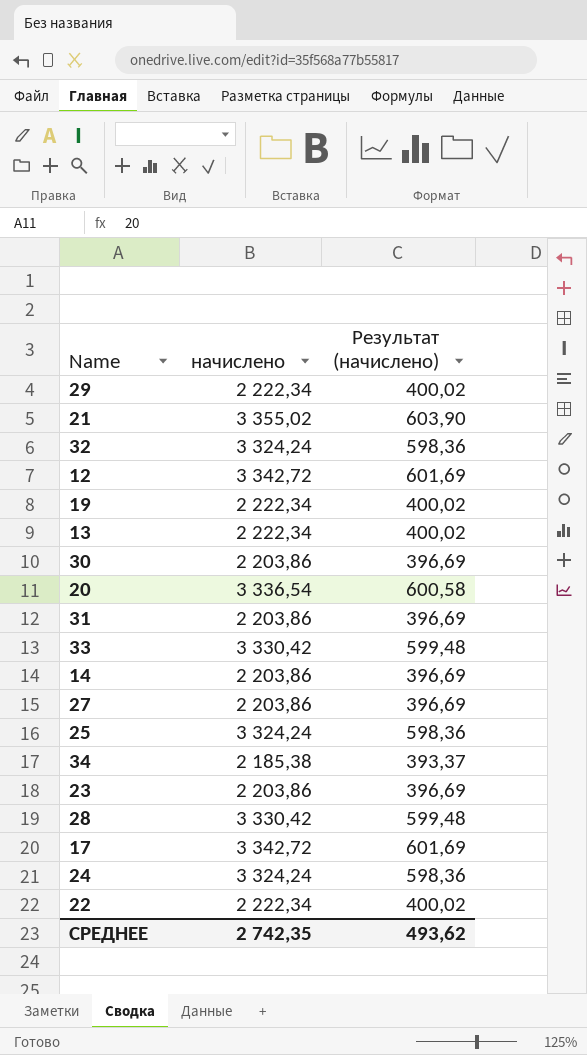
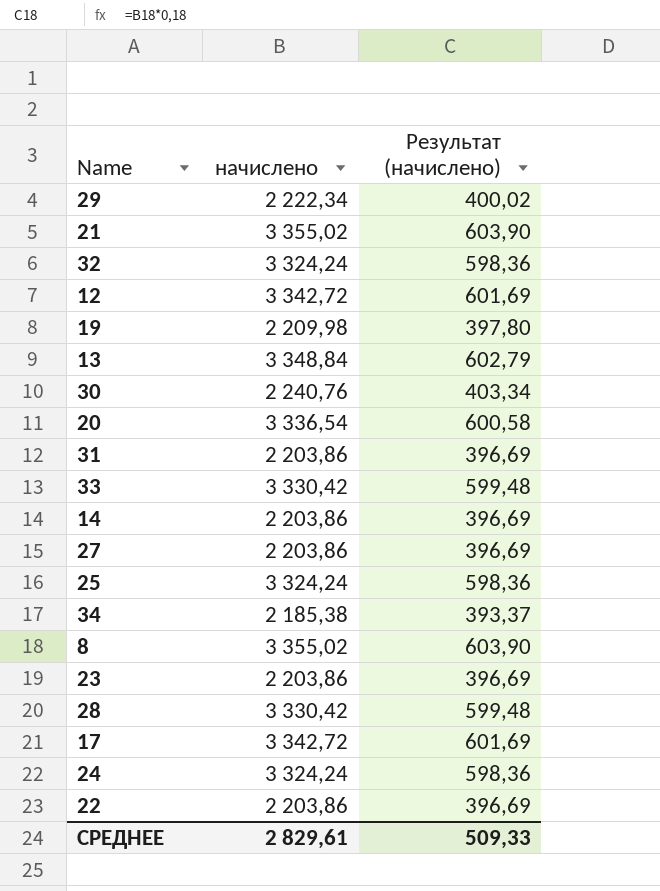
19 | начислено: 2 222,34 -> 2 209,98
19 | Результат (начислено): 400,02 -> 397,80
13 | начислено: 2 222,34 -> 3 348,84
13 | Результат (начислено): 400,02 -> 602,79
30 | начислено: 2 203,86 -> 2 240,76
30 | Результат (начислено): 396,69 -> 403,34
row 8: none -> 3 355,02 | 603,90
22 | начислено: 2 222,34 -> 2 203,86
22 | Результат (начислено): 400,02 -> 396,69
СРЕДНЕЕ | начислено: 2 742,35 -> 2 829,61
СРЕДНЕЕ | Результат (начислено): 493,62 -> 509,33

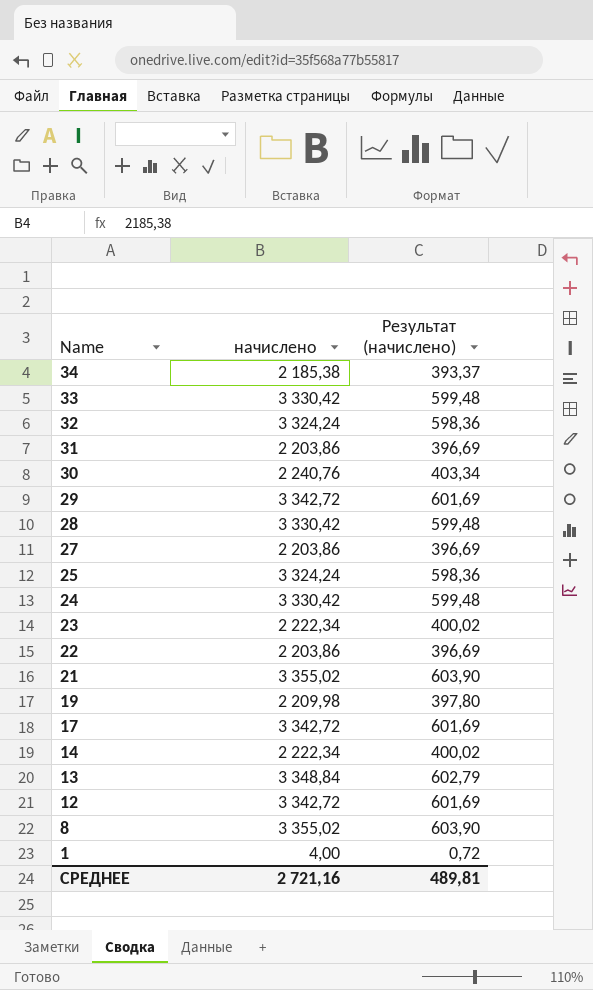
row order: none -> Name descending
row 20: 3 336,54 | 600,58 -> none
29 | начислено: 2 222,34 -> 3 342,72
29 | Результат (начислено): 400,02 -> 601,69
24 | начислено: 3 324,24 -> 3 330,42
24 | Результат (начислено): 598,36 -> 599,48
23 | начислено: 2 203,86 -> 2 222,34
23 | Результат (начислено): 396,69 -> 400,02
14 | начислено: 2 203,86 -> 2 222,34
14 | Результат (начислено): 396,69 -> 400,02
row 1: none -> 4,00 | 0,72
СРЕДНЕЕ | начислено: 2 829,61 -> 2 721,16
СРЕДНЕЕ | Результат (начислено): 509,33 -> 489,81

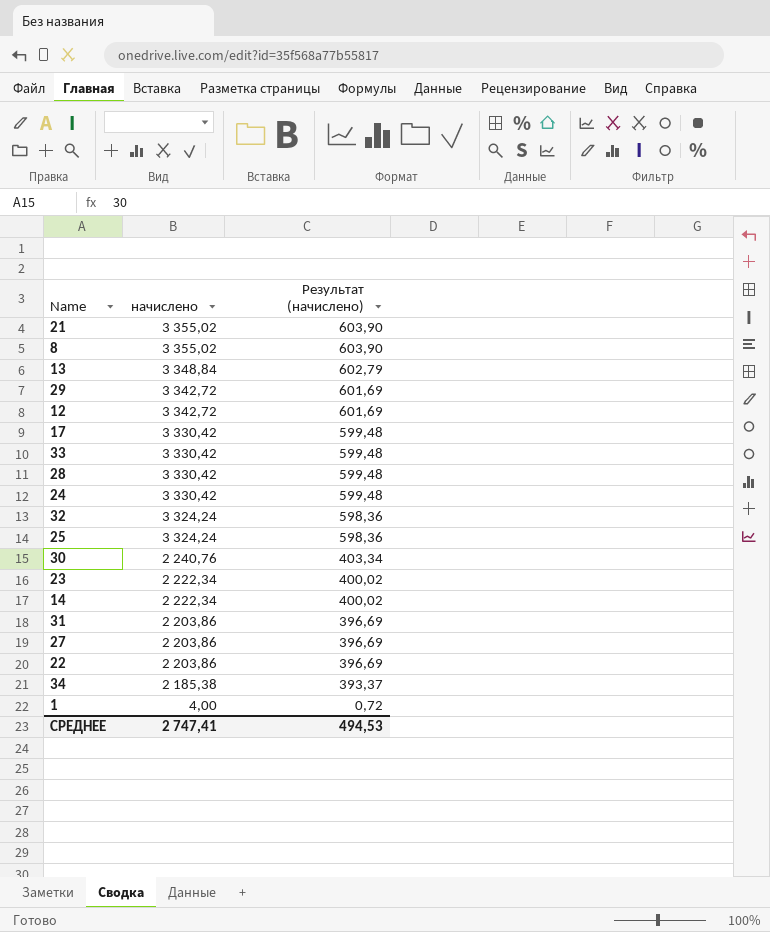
row order: Name descending -> начислено descending
row 19: 2 209,98 | 397,80 -> none
17 | начислено: 3 342,72 -> 3 330,42
17 | Результат (начислено): 601,69 -> 599,48
СРЕДНЕЕ | начислено: 2 721,16 -> 2 747,41
СРЕДНЕЕ | Результат (начислено): 489,81 -> 494,53

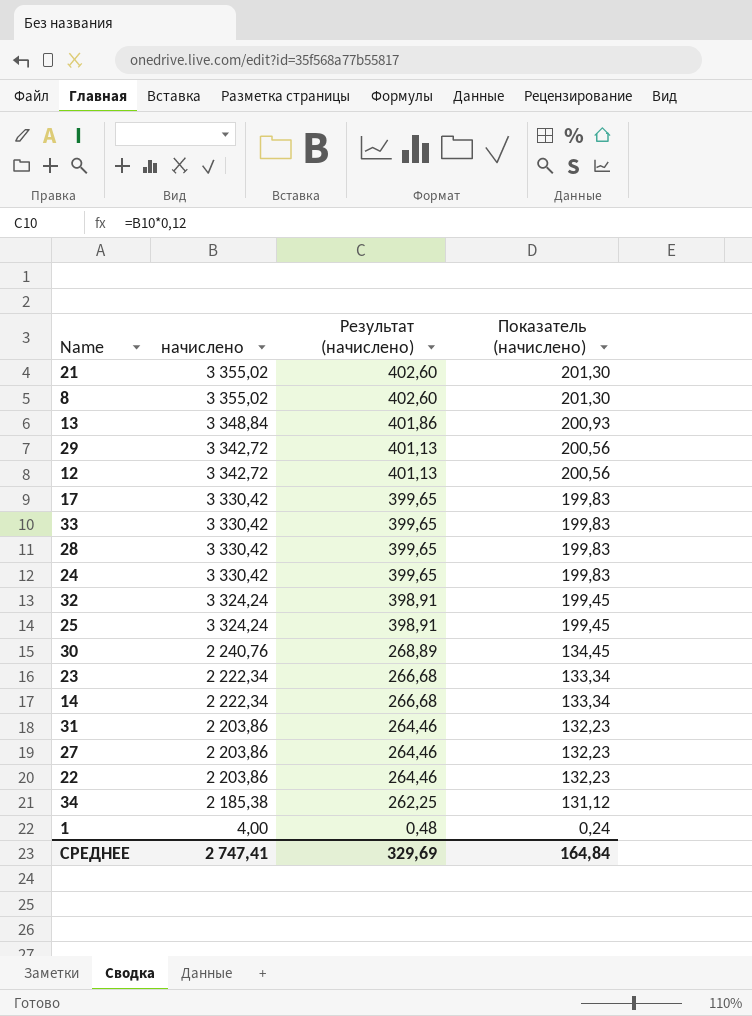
column Результат (начислено) | formula: [начислено] * 0,18 -> [начислено] * 0,12
column Показатель (начислено) | formula: none -> [начислено] * 0,06
СРЕДНЕЕ | Результат (начислено): 494,53 -> 329,69

